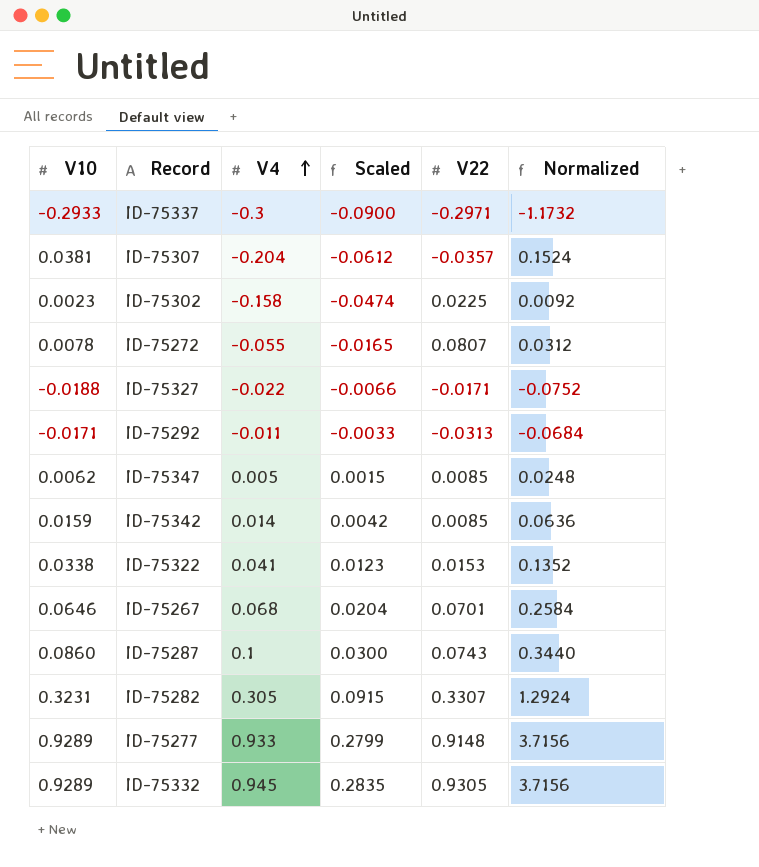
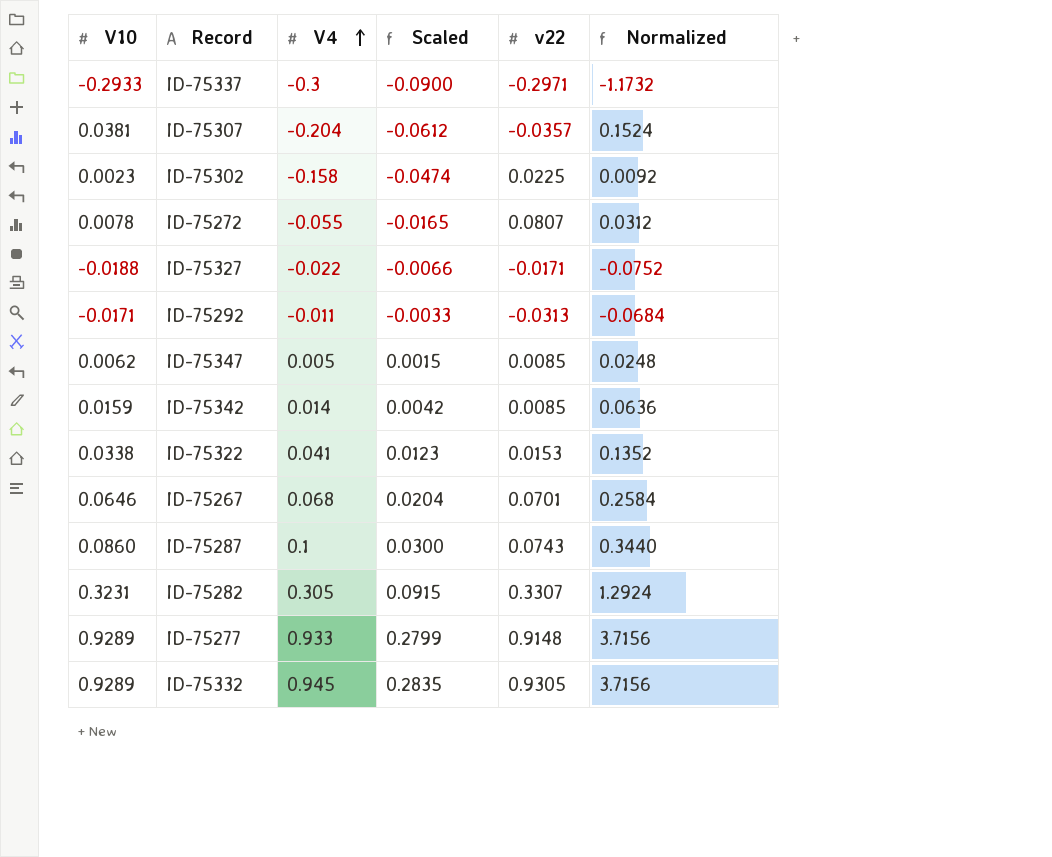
column name: V22 -> v22

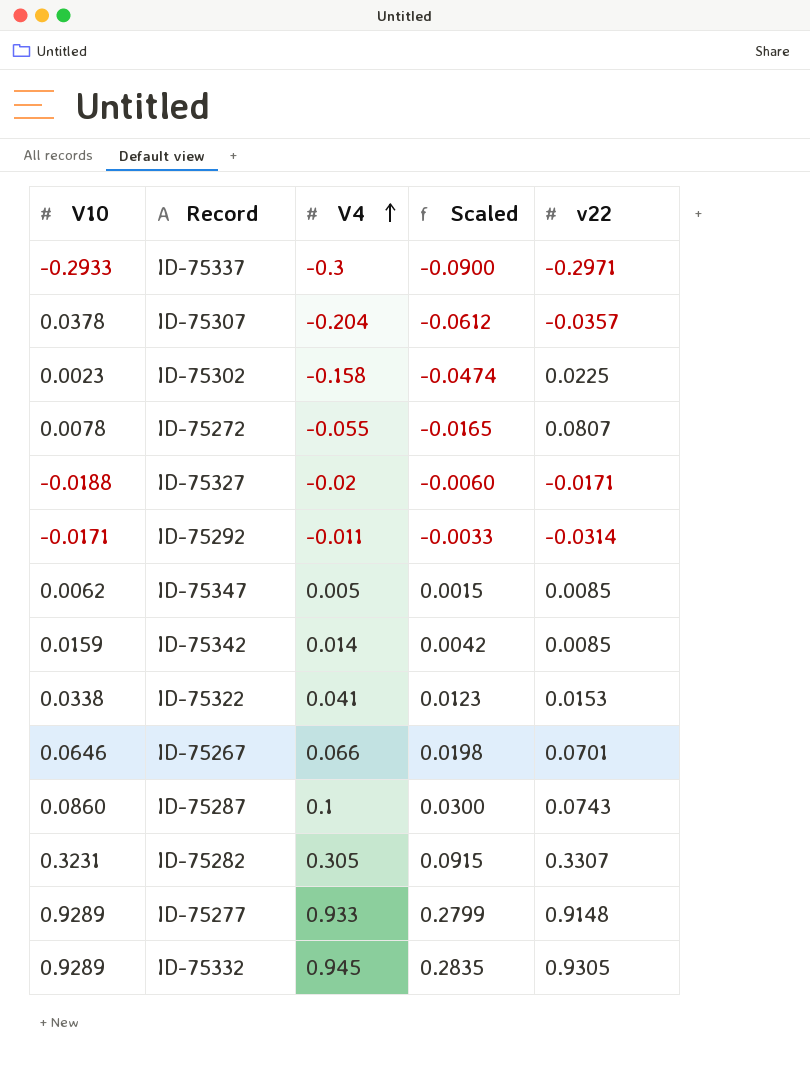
column Normalized | formula: [V10] * 4 -> none
ID-75307 | V10: 0.0381 -> 0.0378
ID-75327 | V4: -0.022 -> -0.02
ID-75327 | Scaled: -0.0066 -> -0.0060
ID-75292 | v22: -0.0313 -> -0.0314
ID-75267 | V4: 0.068 -> 0.066
ID-75267 | Scaled: 0.0204 -> 0.0198

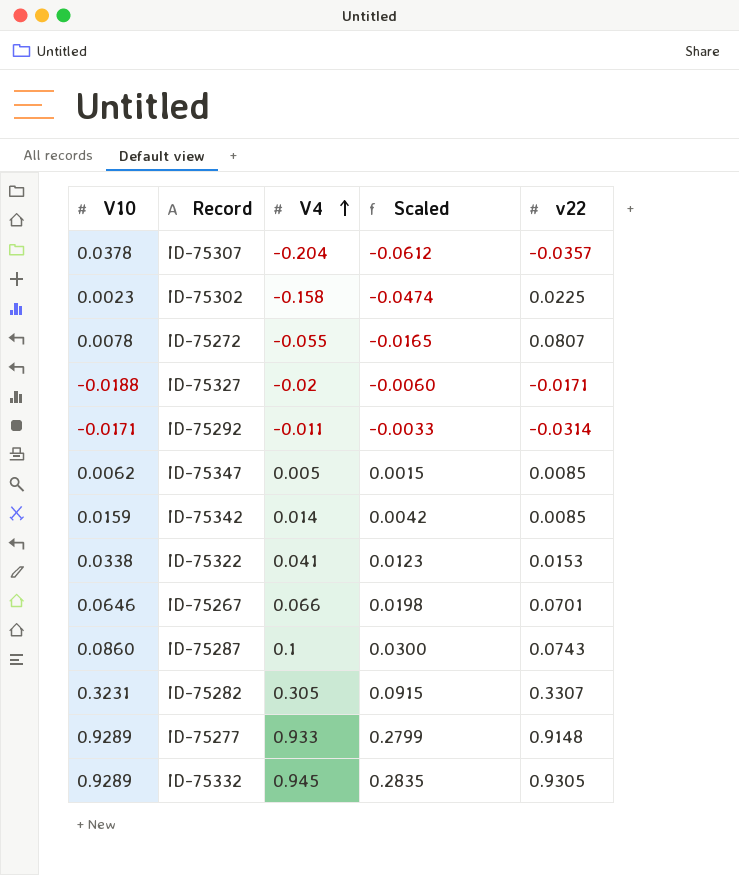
row ID-75337: -0.2933 | -0.3 | -0.0900 | -0.2971 -> none

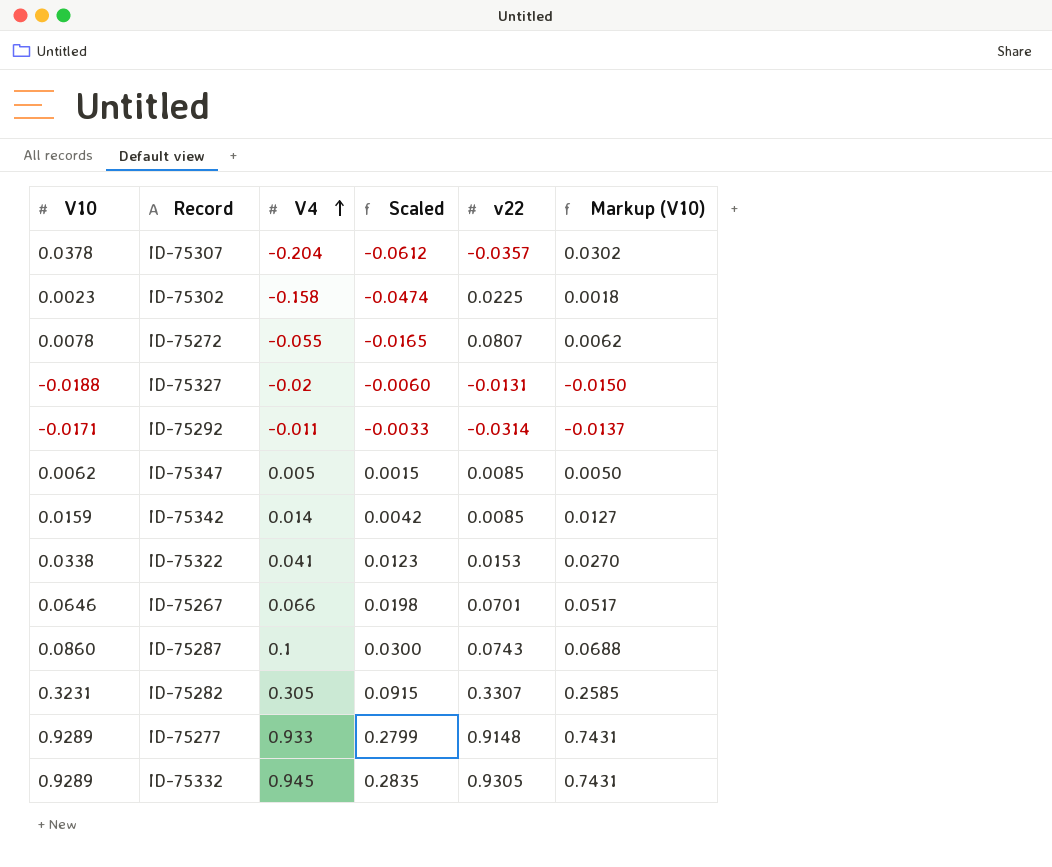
column Markup (V10) | formula: none -> [V10] * 0.8
ID-75327 | v22: -0.0171 -> -0.0131

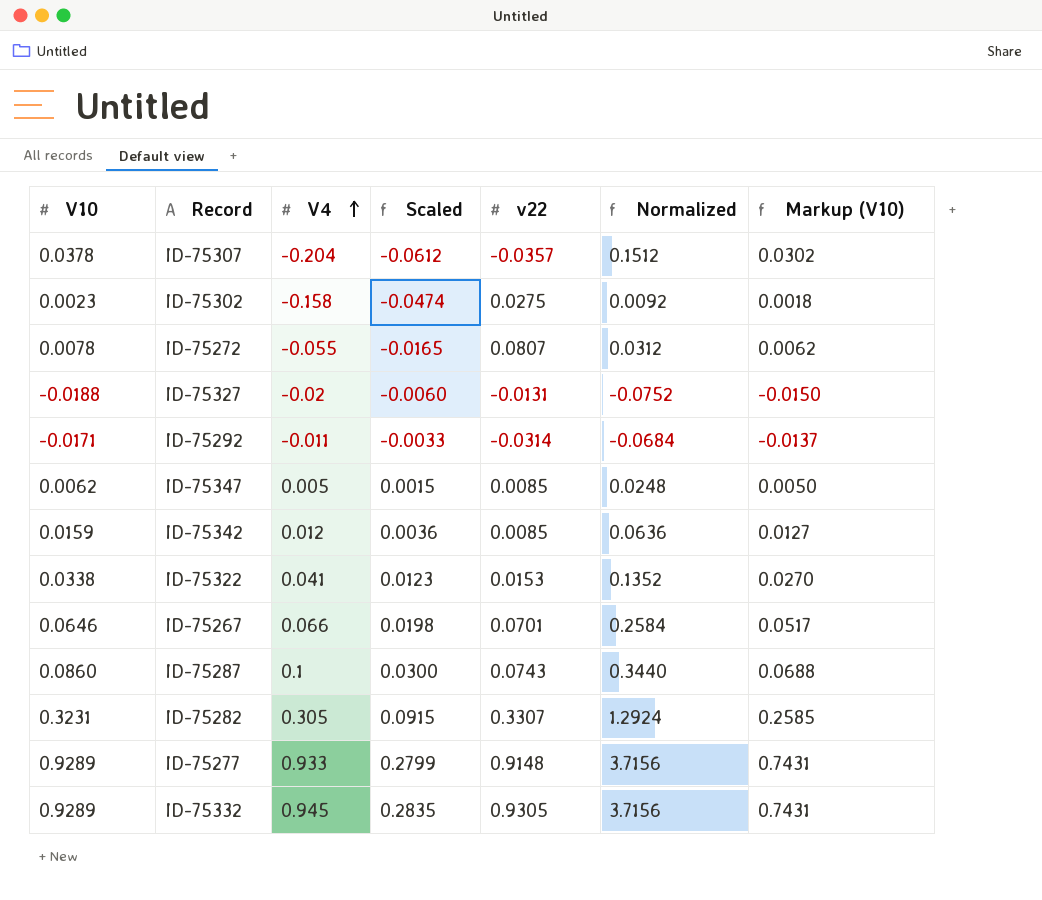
column Normalized | formula: none -> [V10] * 4
ID-75302 | v22: 0.0225 -> 0.0275
ID-75342 | V4: 0.014 -> 0.012
ID-75342 | Scaled: 0.0042 -> 0.0036

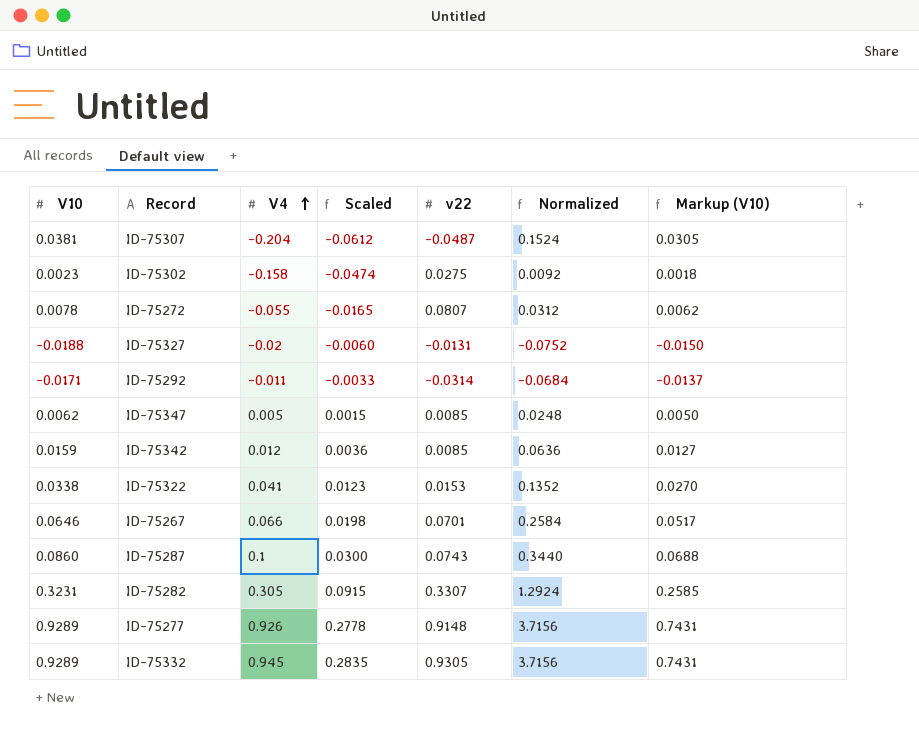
ID-75307 | V10: 0.0378 -> 0.0381
ID-75307 | v22: -0.0357 -> -0.0487
ID-75307 | Normalized: 0.1512 -> 0.1524
ID-75307 | Markup (V10): 0.0302 -> 0.0305
ID-75277 | V4: 0.933 -> 0.926
ID-75277 | Scaled: 0.2799 -> 0.2778

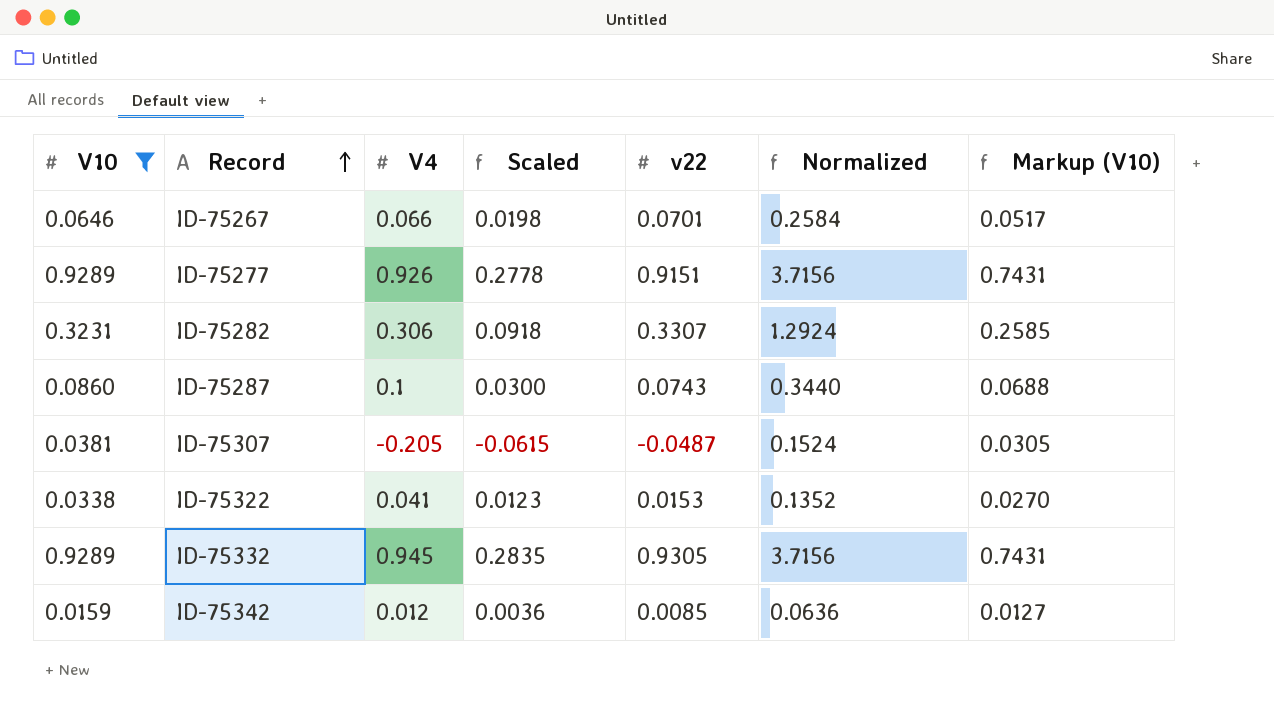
filter: none -> V10 >= 0.0159
row order: V4 ascending -> Record ascending
ID-75277 | v22: 0.9148 -> 0.9151
ID-75282 | V4: 0.305 -> 0.306
ID-75282 | Scaled: 0.0915 -> 0.0918
ID-75307 | V4: -0.204 -> -0.205
ID-75307 | Scaled: -0.0612 -> -0.0615

